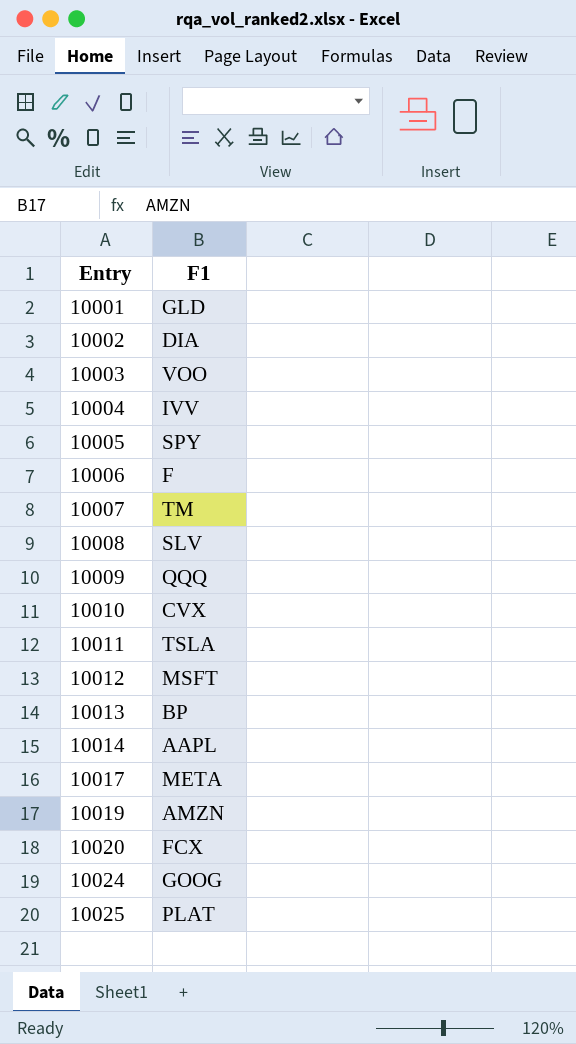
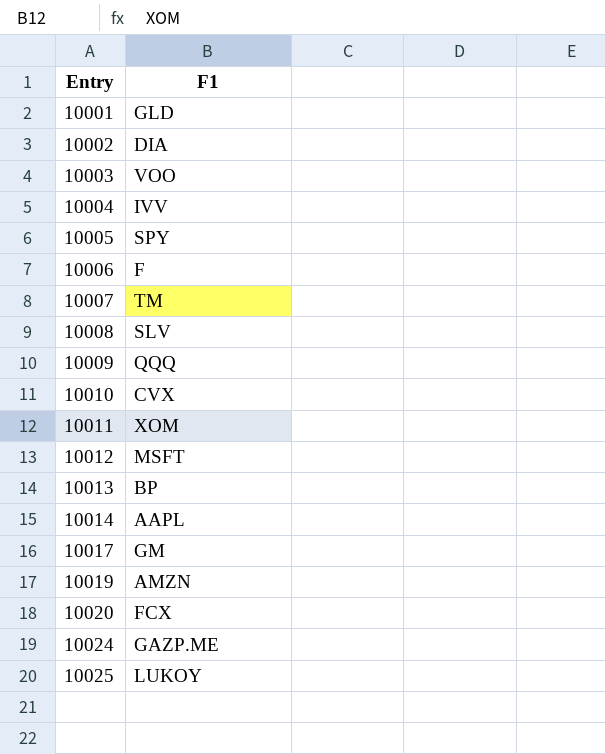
10011 | F1: TSLA -> XOM
10017 | F1: META -> GM
10024 | F1: GOOG -> GAZP.ME
10025 | F1: PLAT -> LUKOY

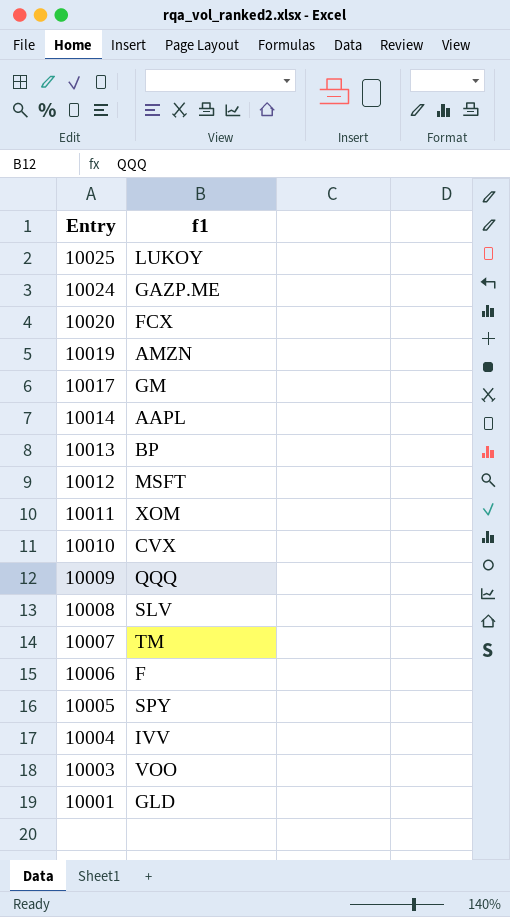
row order: Entry ascending -> Entry descending
column name: F1 -> f1
row 10002: DIA -> none

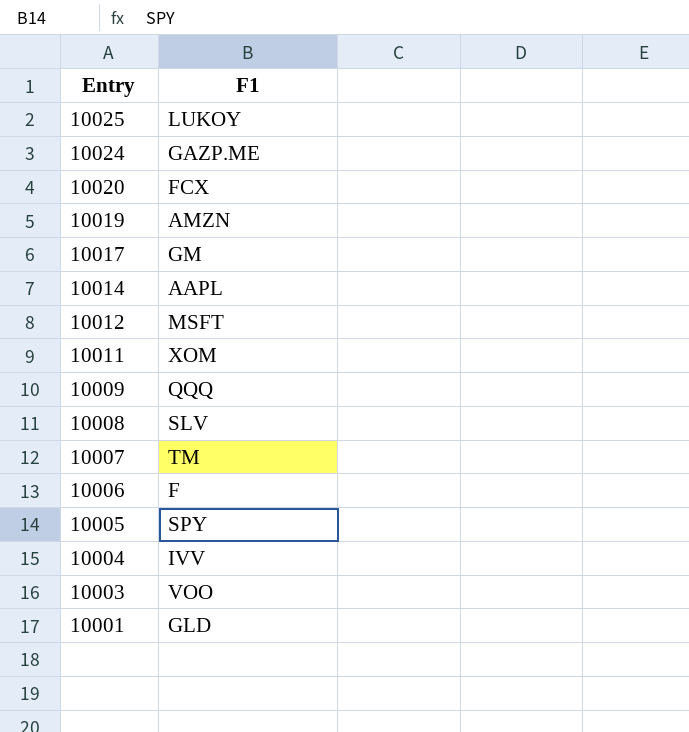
column name: f1 -> F1
row 10013: BP -> none
row 10010: CVX -> none

